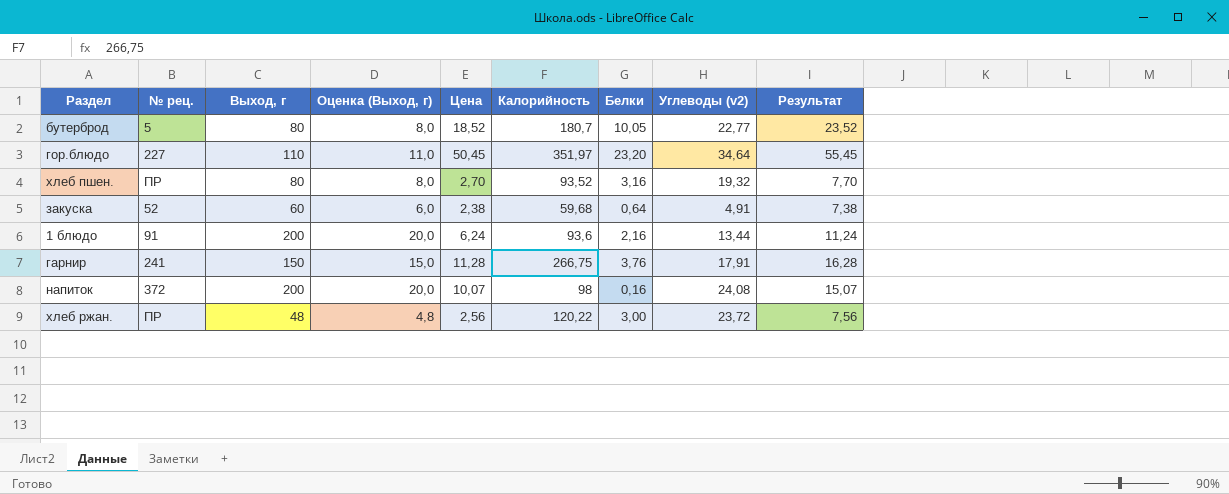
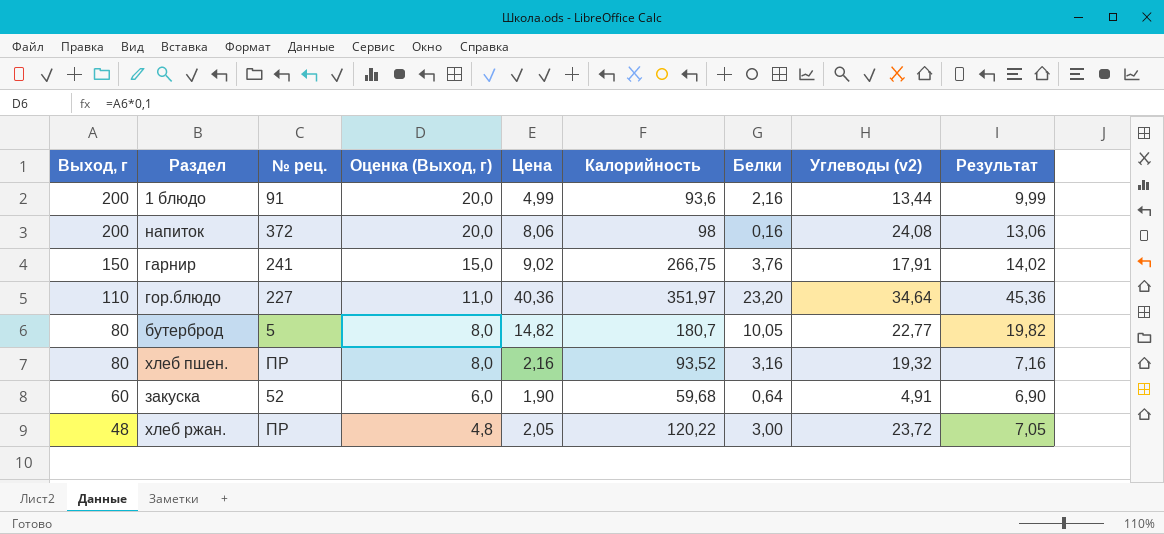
row order: none -> Выход, г descending
column Выход, г | position: 3 -> 1
1 блюдо | Цена: 6,24 -> 4,99
1 блюдо | Результат: 11,24 -> 9,99
напиток | Цена: 10,07 -> 8,06
напиток | Результат: 15,07 -> 13,06
гарнир | Цена: 11,28 -> 9,02
гарнир | Результат: 16,28 -> 14,02
гор.блюдо | Цена: 50,45 -> 40,36
гор.блюдо | Результат: 55,45 -> 45,36
бутерброд | Цена: 18,52 -> 14,82
бутерброд | Результат: 23,52 -> 19,82
хлеб пшен. | Цена: 2,70 -> 2,16
хлеб пшен. | Результат: 7,70 -> 7,16
закуска | Цена: 2,38 -> 1,90
закуска | Результат: 7,38 -> 6,90
хлеб ржан. | Цена: 2,56 -> 2,05
хлеб ржан. | Результат: 7,56 -> 7,05

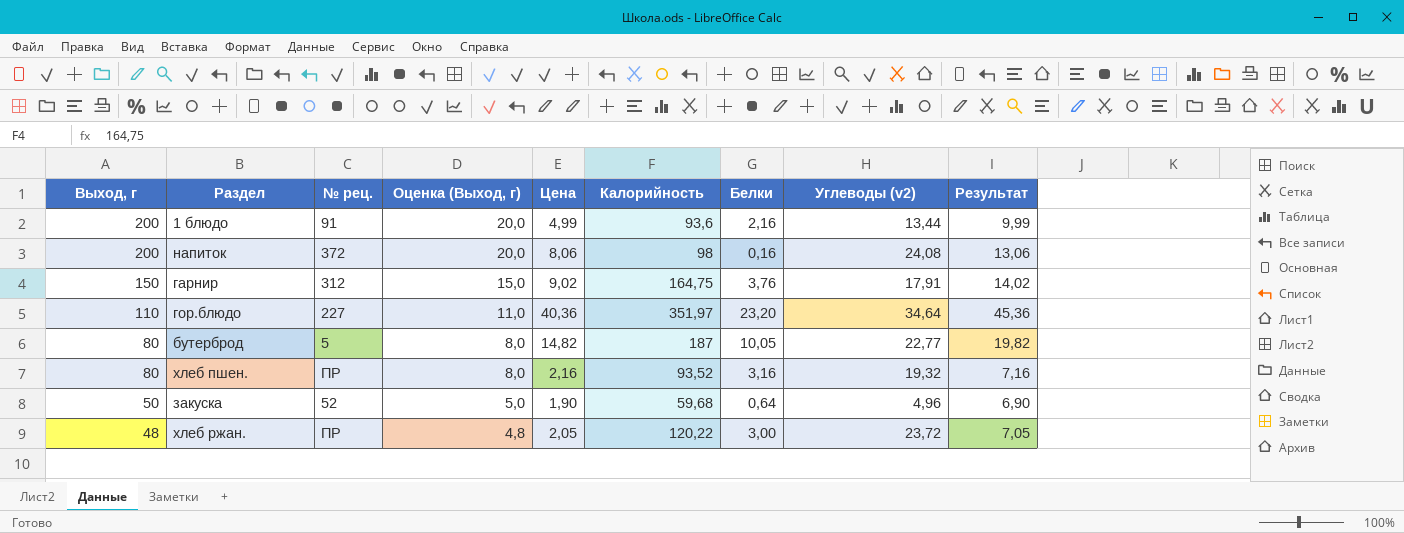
гарнир | № рец.: 241 -> 312
гарнир | Калорийность: 266,75 -> 164,75
бутерброд | Калорийность: 180,7 -> 187
закуска | Выход, г: 60 -> 50
закуска | Оценка (Выход, г): 6,0 -> 5,0
закуска | Углеводы (v2): 4,91 -> 4,96

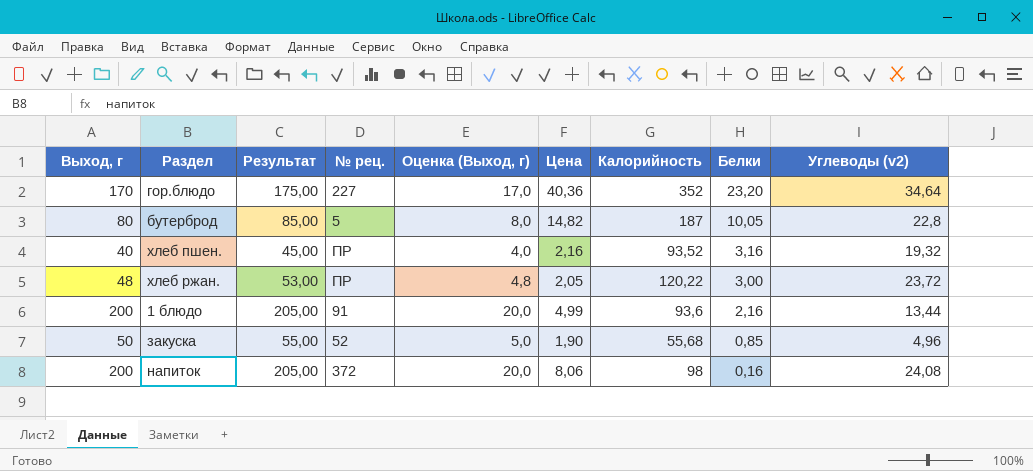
row order: Выход, г descending -> Белки descending
column Результат | formula: [Цена] + 5 -> [Выход, г] + 5
column Результат | position: 9 -> 3
row гарнир: 150 | 312 | 15,0 | 9,02 | 164,75 | 3,76 | 17,91 | 14,02 -> none
гор.блюдо | Выход, г: 110 -> 170
гор.блюдо | Оценка (Выход, г): 11,0 -> 17,0
гор.блюдо | Калорийность: 351,97 -> 352
бутерброд | Углеводы (v2): 22,77 -> 22,8
хлеб пшен. | Выход, г: 80 -> 40
хлеб пшен. | Оценка (Выход, г): 8,0 -> 4,0
закуска | Калорийность: 59,68 -> 55,68
закуска | Белки: 0,64 -> 0,85

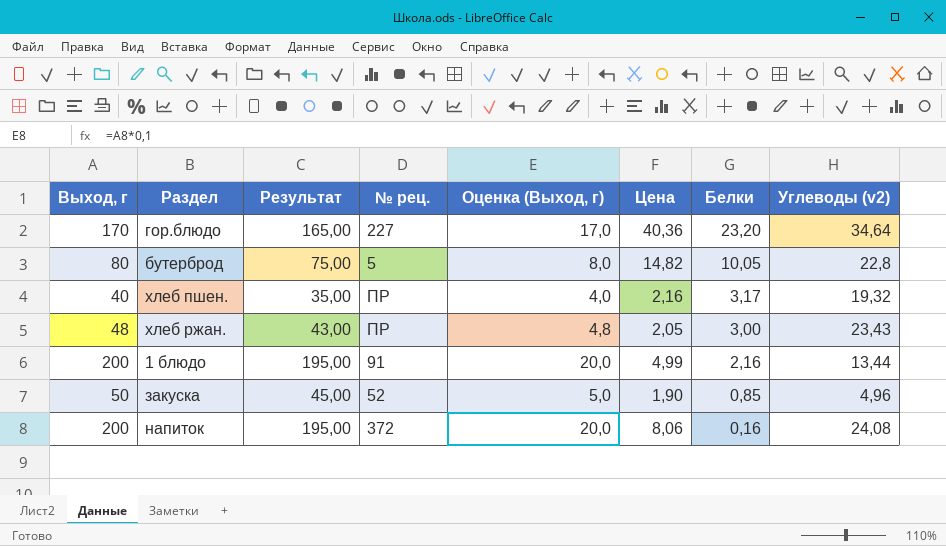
column Калорийность | position: 7 -> none
column Результат | formula: [Выход, г] + 5 -> [Выход, г] - 5
хлеб пшен. | Белки: 3,16 -> 3,17
хлеб ржан. | Углеводы (v2): 23,72 -> 23,43

